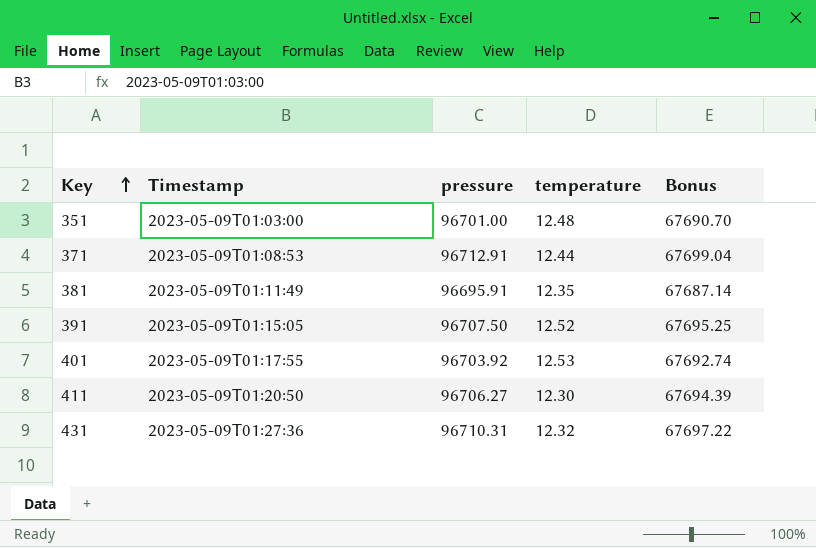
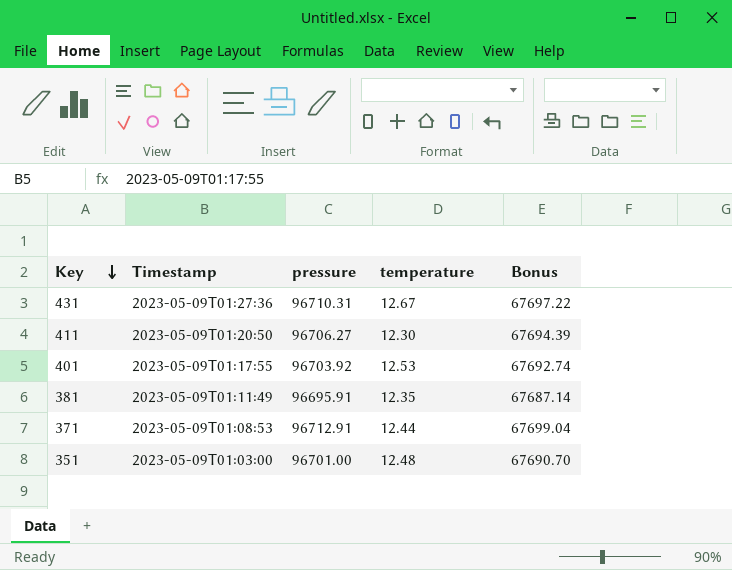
row order: Key ascending -> Key descending
row 391: 2023-05-09T01:15:05 | 96707.50 | 12.52 | 67695.25 -> none
431 | temperature: 12.32 -> 12.67

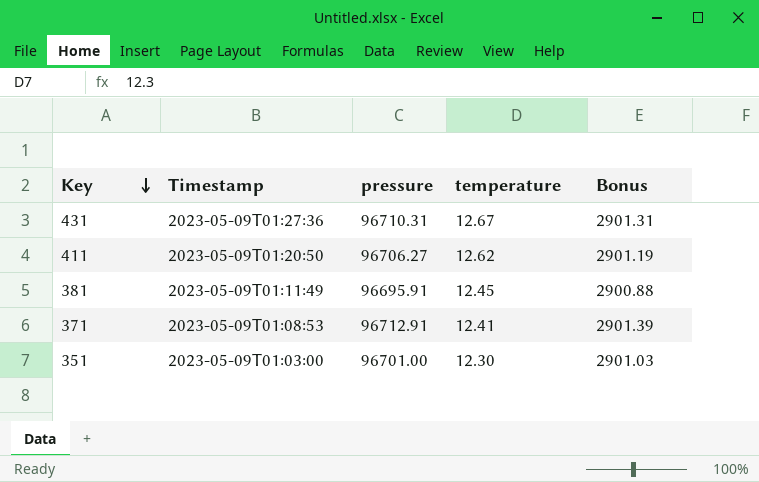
column Bonus | formula: [pressure] * 0.7 -> [pressure] * 0.03
row 401: 2023-05-09T01:17:55 | 96703.92 | 12.53 | 67692.74 -> none
411 | temperature: 12.30 -> 12.62
381 | temperature: 12.35 -> 12.45
371 | temperature: 12.44 -> 12.41
351 | temperature: 12.48 -> 12.30

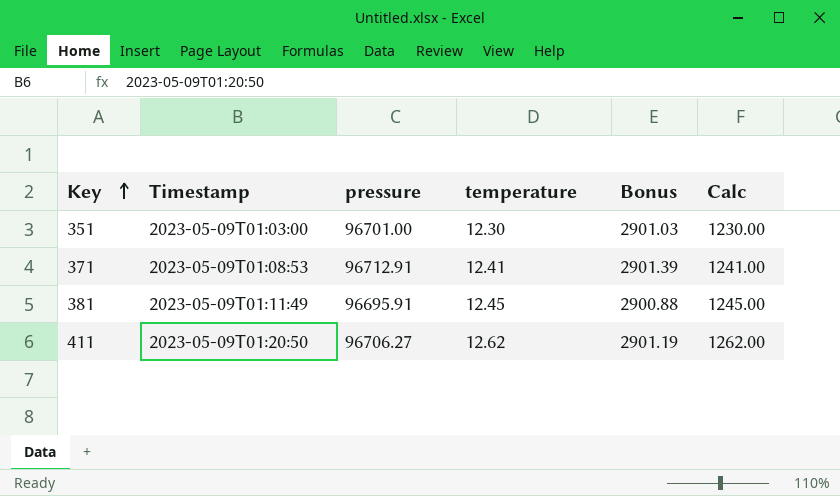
row order: Key descending -> Key ascending
column Calc | formula: none -> [temperature] * 100
row 431: 2023-05-09T01:27:36 | 96710.31 | 12.67 | 2901.31 -> none

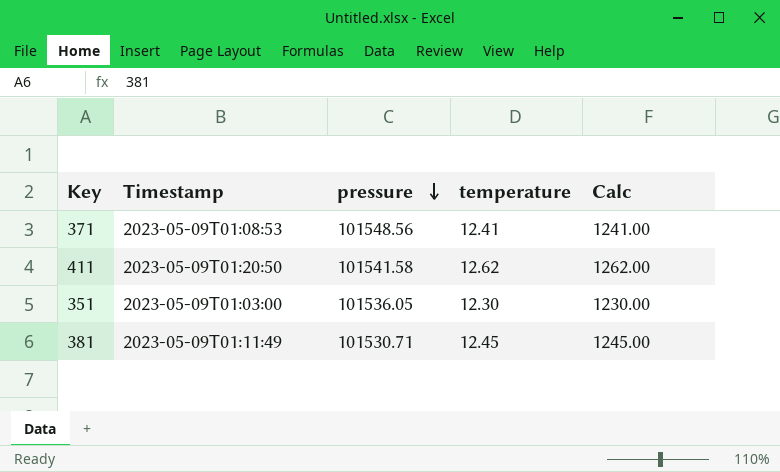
row order: Key ascending -> pressure descending
column Bonus | formula: [pressure] * 0.03 -> none
371 | pressure: 96712.91 -> 101548.56
411 | pressure: 96706.27 -> 101541.58
351 | pressure: 96701.00 -> 101536.05
381 | pressure: 96695.91 -> 101530.71

